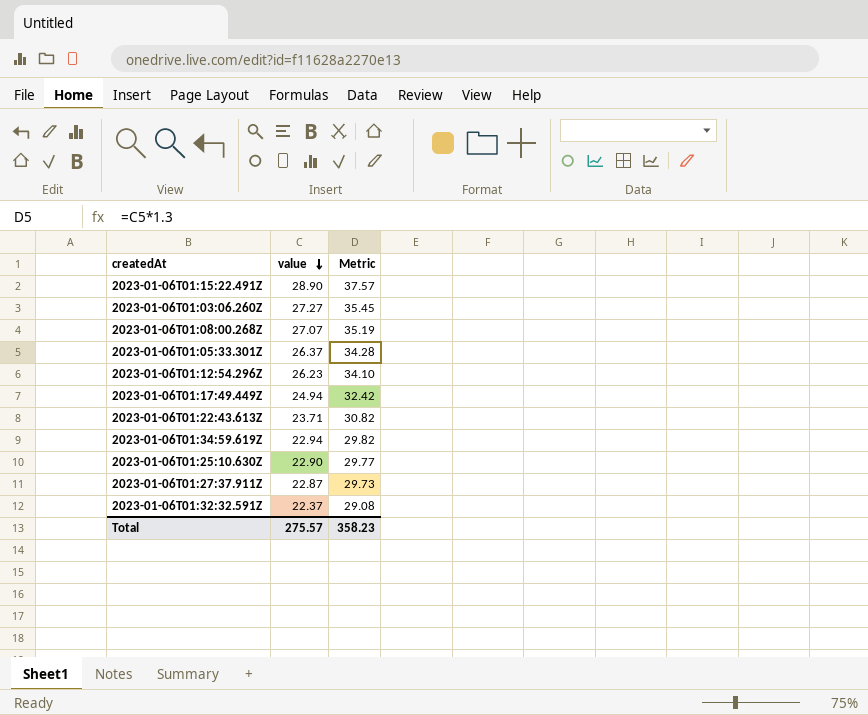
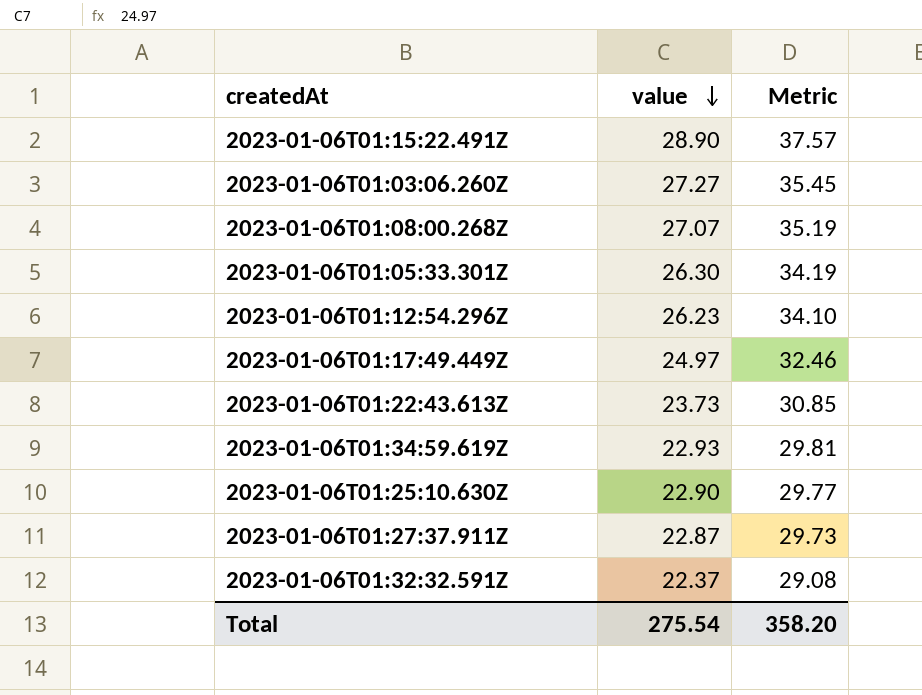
2023-01-06T01:05:33.301Z | value: 26.37 -> 26.30
2023-01-06T01:05:33.301Z | Metric: 34.28 -> 34.19
2023-01-06T01:17:49.449Z | value: 24.94 -> 24.97
2023-01-06T01:17:49.449Z | Metric: 32.42 -> 32.46
2023-01-06T01:22:43.613Z | value: 23.71 -> 23.73
2023-01-06T01:22:43.613Z | Metric: 30.82 -> 30.85
2023-01-06T01:34:59.619Z | value: 22.94 -> 22.93
2023-01-06T01:34:59.619Z | Metric: 29.82 -> 29.81
Total | value: 275.57 -> 275.54
Total | Metric: 358.23 -> 358.20

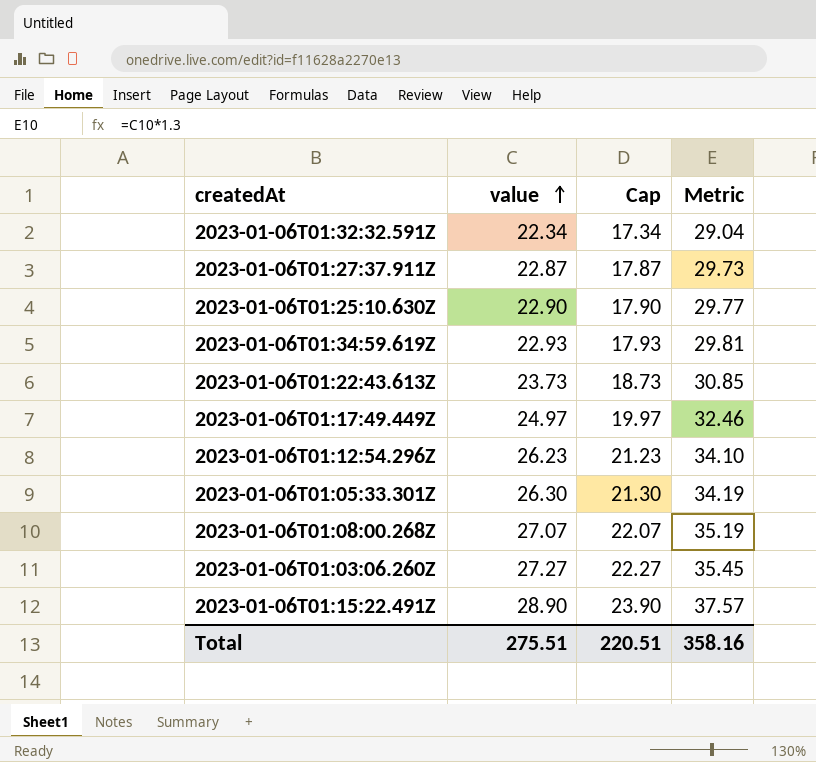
row order: value descending -> value ascending
column Cap | formula: none -> [value] - 5
2023-01-06T01:32:32.591Z | value: 22.37 -> 22.34
2023-01-06T01:32:32.591Z | Metric: 29.08 -> 29.04
Total | value: 275.54 -> 275.51
Total | Metric: 358.20 -> 358.16

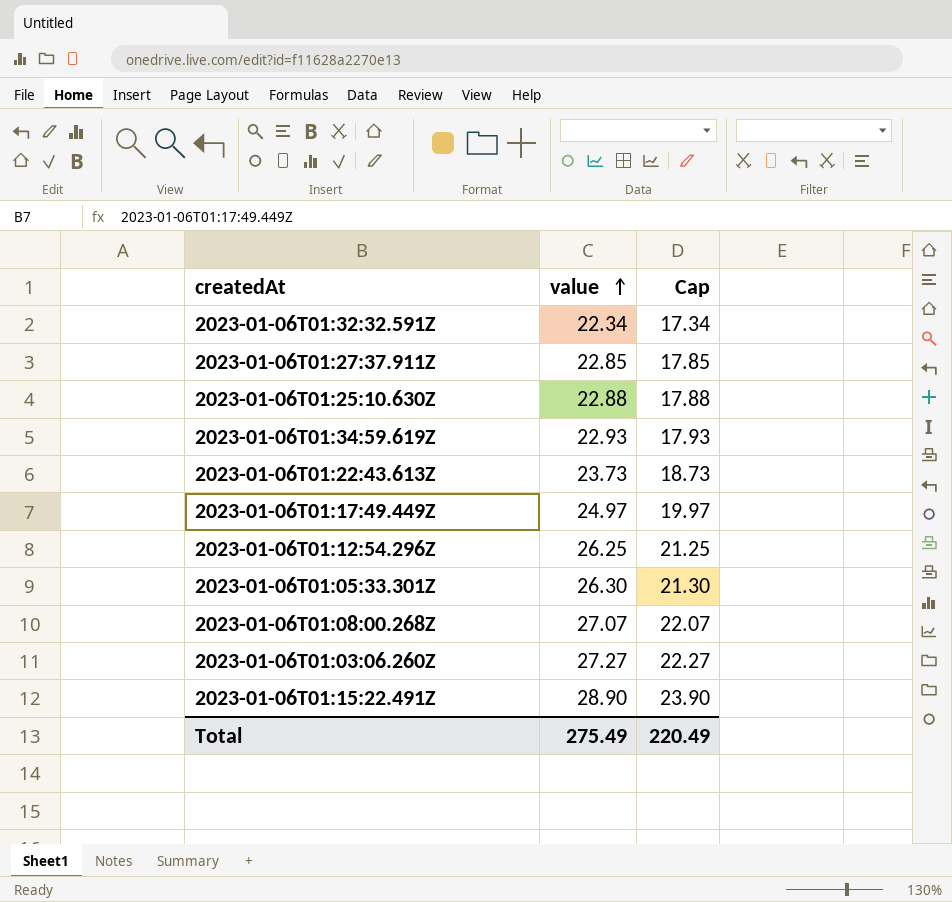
column Metric | formula: [value] * 1.3 -> none
2023-01-06T01:27:37.911Z | value: 22.87 -> 22.85
2023-01-06T01:27:37.911Z | Cap: 17.87 -> 17.85
2023-01-06T01:25:10.630Z | value: 22.90 -> 22.88
2023-01-06T01:25:10.630Z | Cap: 17.90 -> 17.88
2023-01-06T01:12:54.296Z | value: 26.23 -> 26.25
2023-01-06T01:12:54.296Z | Cap: 21.23 -> 21.25
Total | value: 275.51 -> 275.49
Total | Cap: 220.51 -> 220.49

